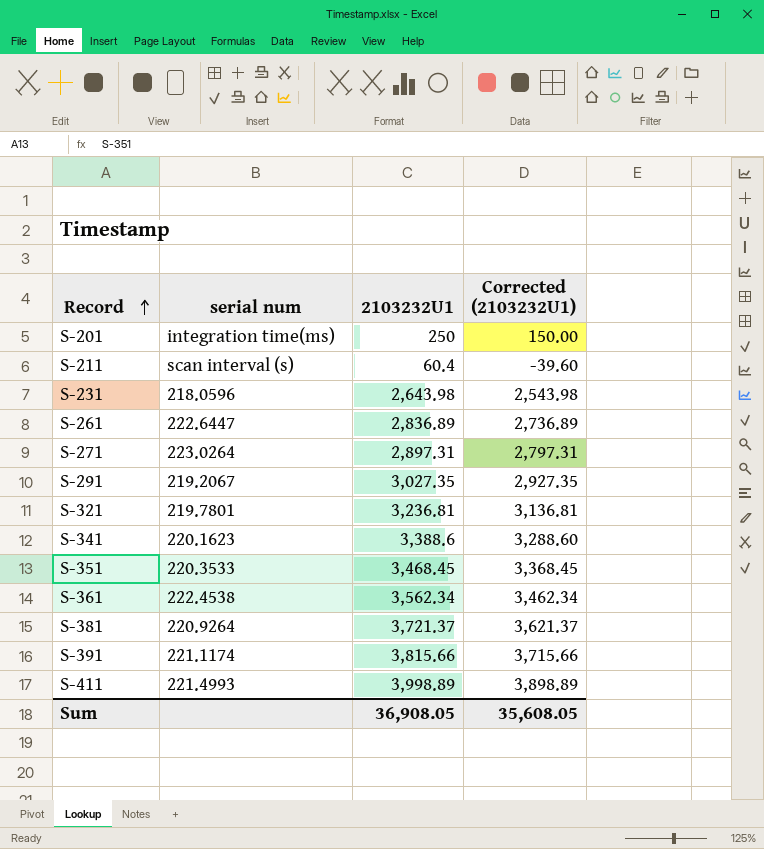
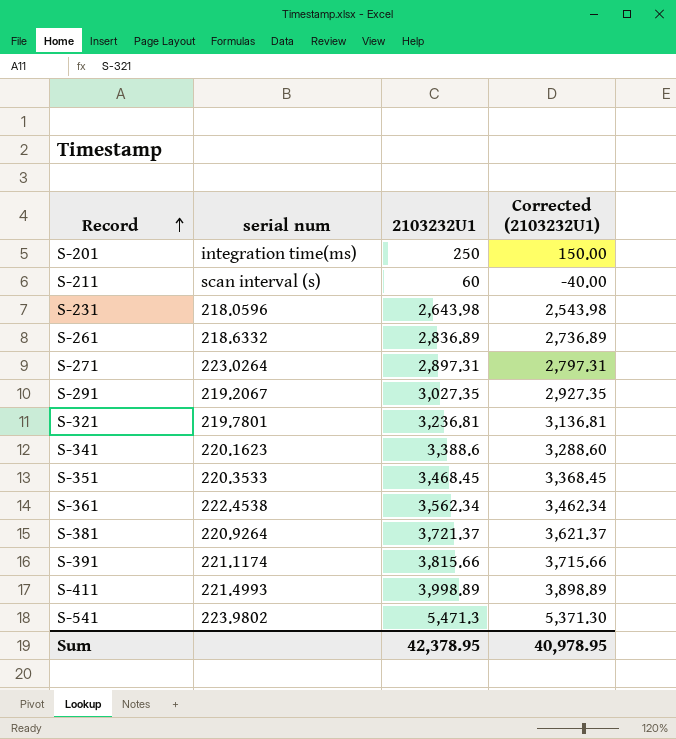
S-211 | 2103232U1: 60.4 -> 60
S-211 | Corrected (2103232U1): -39.60 -> -40.00
S-261 | serial num: 222.6447 -> 218.6332
row S-541: none -> 223.9802 | 5,471.3 | 5,371.30
Sum | 2103232U1: 36,908.05 -> 42,378.95
Sum | Corrected (2103232U1): 35,608.05 -> 40,978.95

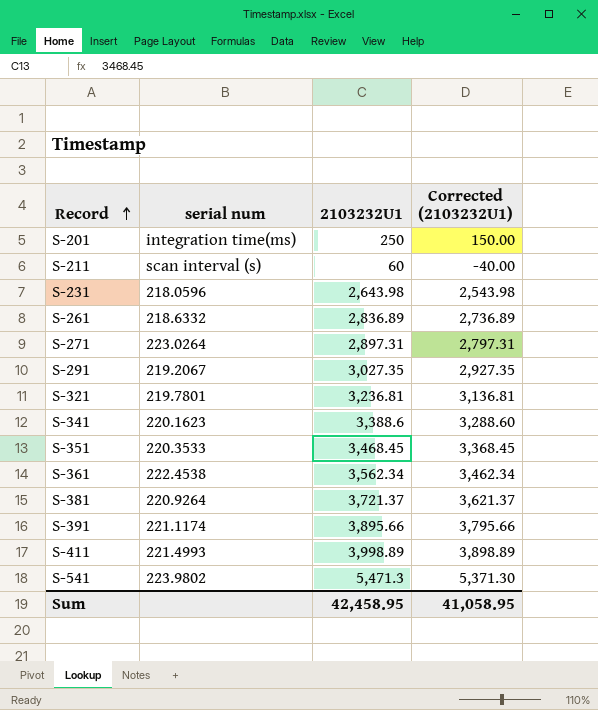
S-391 | 2103232U1: 3,815.66 -> 3,895.66
S-391 | Corrected (2103232U1): 3,715.66 -> 3,795.66
Sum | 2103232U1: 42,378.95 -> 42,458.95
Sum | Corrected (2103232U1): 40,978.95 -> 41,058.95

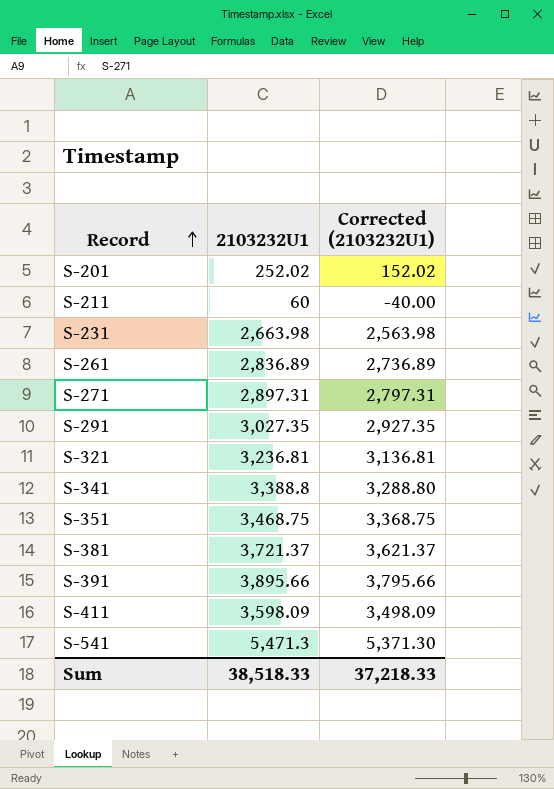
column serial num | position: 2 -> none
row S-361: 222.4538 | 3,562.34 | 3,462.34 -> none
S-201 | 2103232U1: 250 -> 252.02
S-201 | Corrected (2103232U1): 150.00 -> 152.02
S-231 | 2103232U1: 2,643.98 -> 2,663.98
S-231 | Corrected (2103232U1): 2,543.98 -> 2,563.98
S-341 | 2103232U1: 3,388.6 -> 3,388.8
S-341 | Corrected (2103232U1): 3,288.60 -> 3,288.80
S-351 | 2103232U1: 3,468.45 -> 3,468.75
S-351 | Corrected (2103232U1): 3,368.45 -> 3,368.75
S-411 | 2103232U1: 3,998.89 -> 3,598.09
S-411 | Corrected (2103232U1): 3,898.89 -> 3,498.09
Sum | 2103232U1: 42,458.95 -> 38,518.33
Sum | Corrected (2103232U1): 41,058.95 -> 37,218.33

